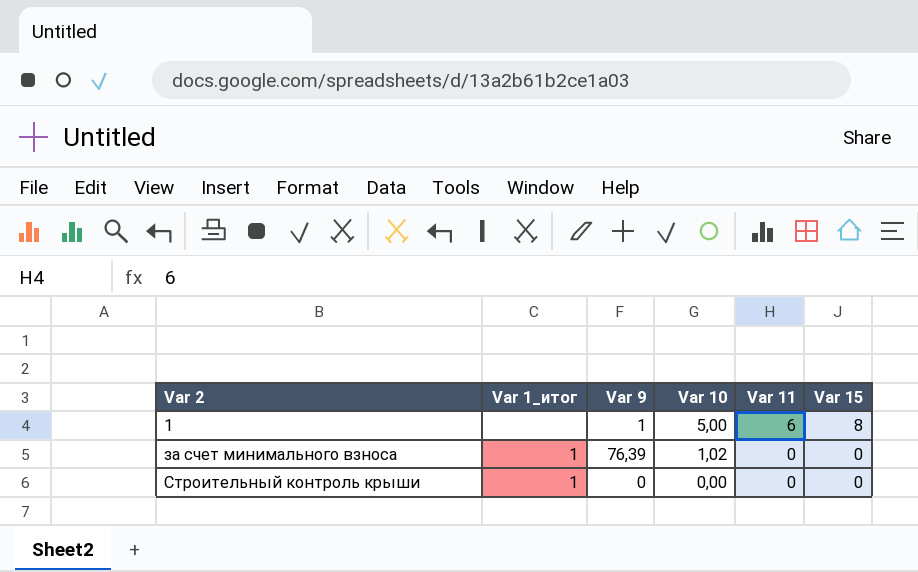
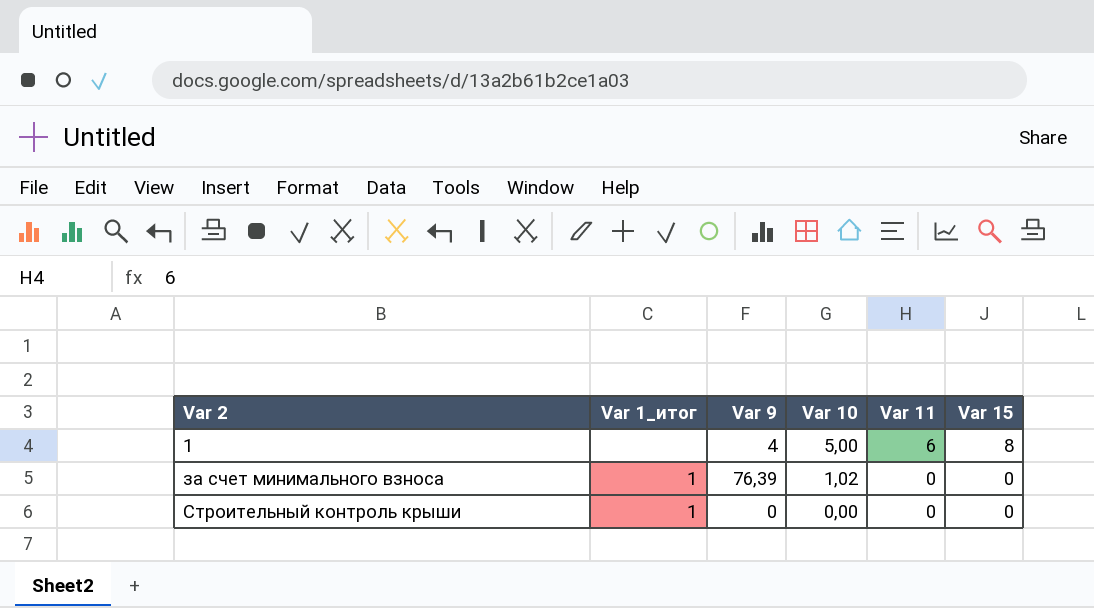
1 | Var 9: 1 -> 4

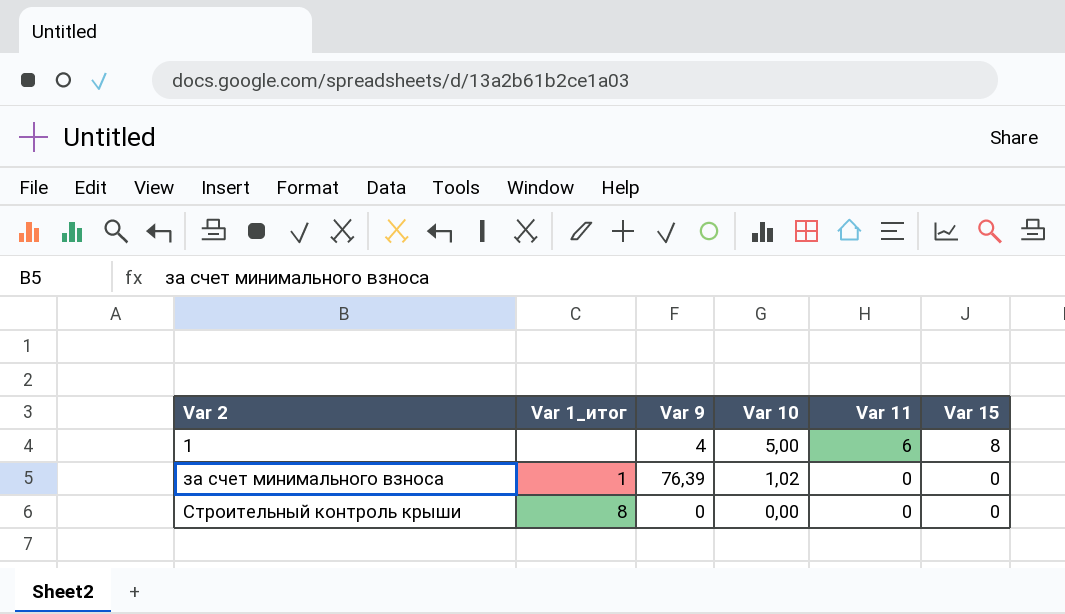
Строительный контроль крыши | Var 1_итог: 1 -> 8

